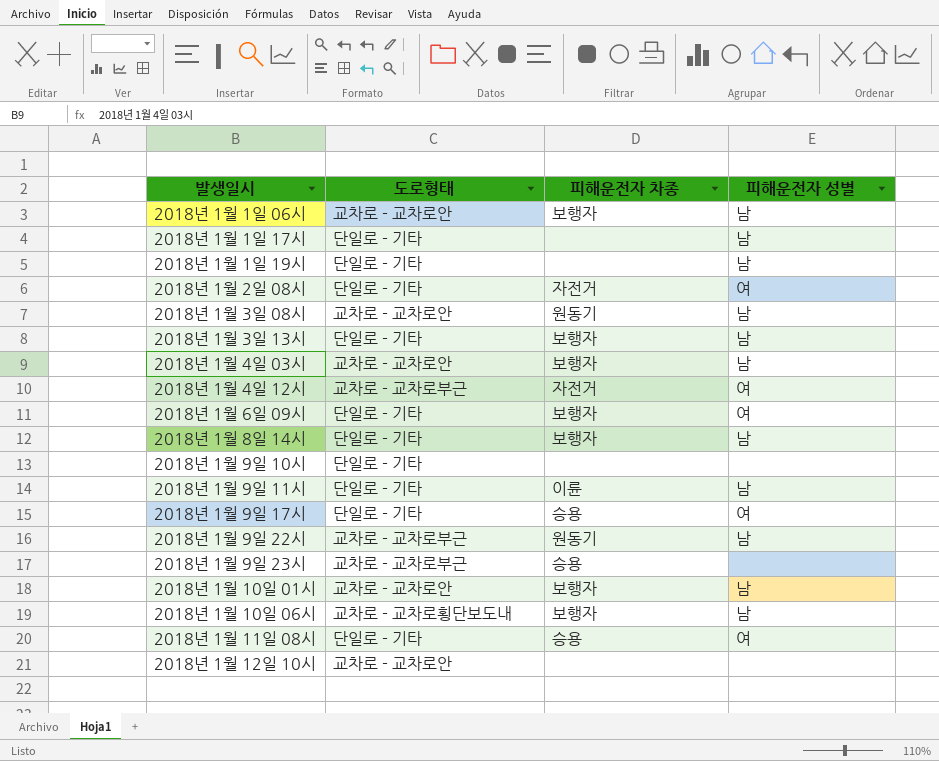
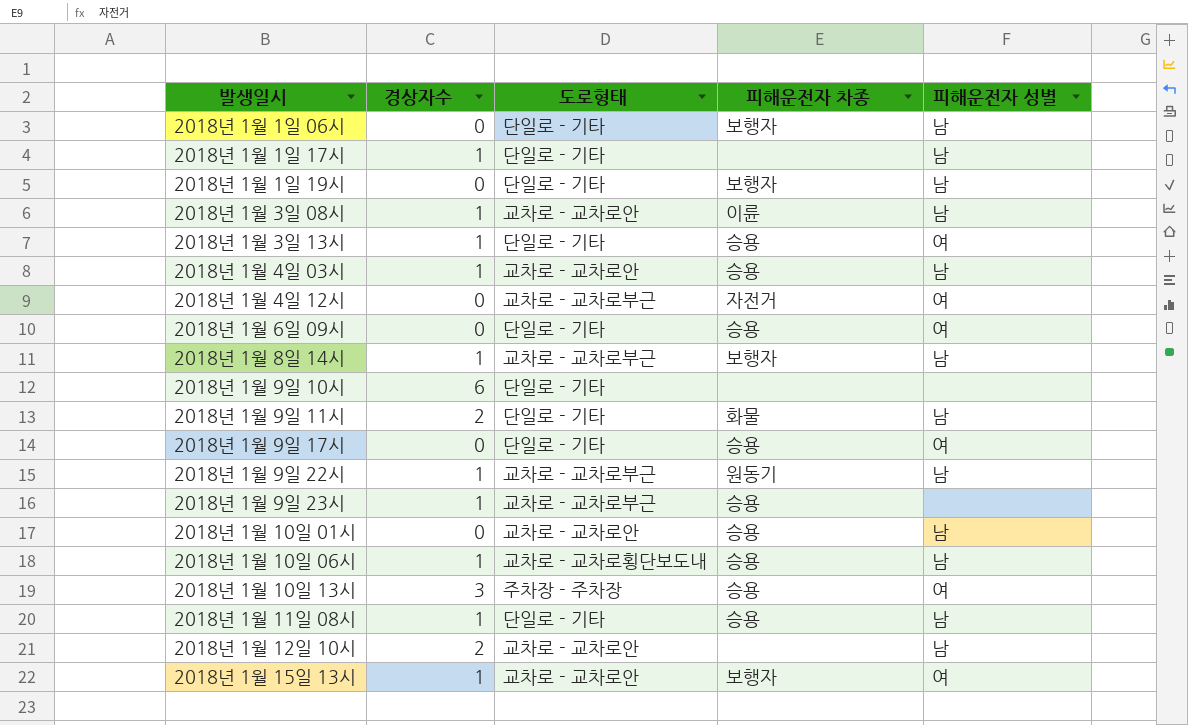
column 경상자수 | position: none -> 2
row 2018년 1월 2일 08시: 단일로 - 기타 | 자전거 | 여 -> none
2018년 1월 1일 06시 | 도로형태: 교차로 - 교차로안 -> 단일로 - 기타
2018년 1월 1일 19시 | 피해운전자 차종: none -> 보행자
2018년 1월 3일 08시 | 피해운전자 차종: 원동기 -> 이륜
2018년 1월 3일 13시 | 피해운전자 차종: 보행자 -> 승용
2018년 1월 3일 13시 | 피해운전자 성별: 남 -> 여
2018년 1월 4일 03시 | 피해운전자 차종: 보행자 -> 승용
2018년 1월 6일 09시 | 피해운전자 차종: 보행자 -> 승용
2018년 1월 8일 14시 | 도로형태: 단일로 - 기타 -> 교차로 - 교차로부근
2018년 1월 9일 11시 | 피해운전자 차종: 이륜 -> 화물
2018년 1월 10일 01시 | 피해운전자 차종: 보행자 -> 승용
2018년 1월 10일 06시 | 피해운전자 차종: 보행자 -> 승용
row 2018년 1월 10일 13시: none -> 3 | 주차장 - 주차장 | 승용 | 여
2018년 1월 11일 08시 | 피해운전자 성별: 여 -> 남
2018년 1월 12일 10시 | 피해운전자 성별: none -> 남
row 2018년 1월 15일 13시: none -> 1 | 교차로 - 교차로안 | 보행자 | 여

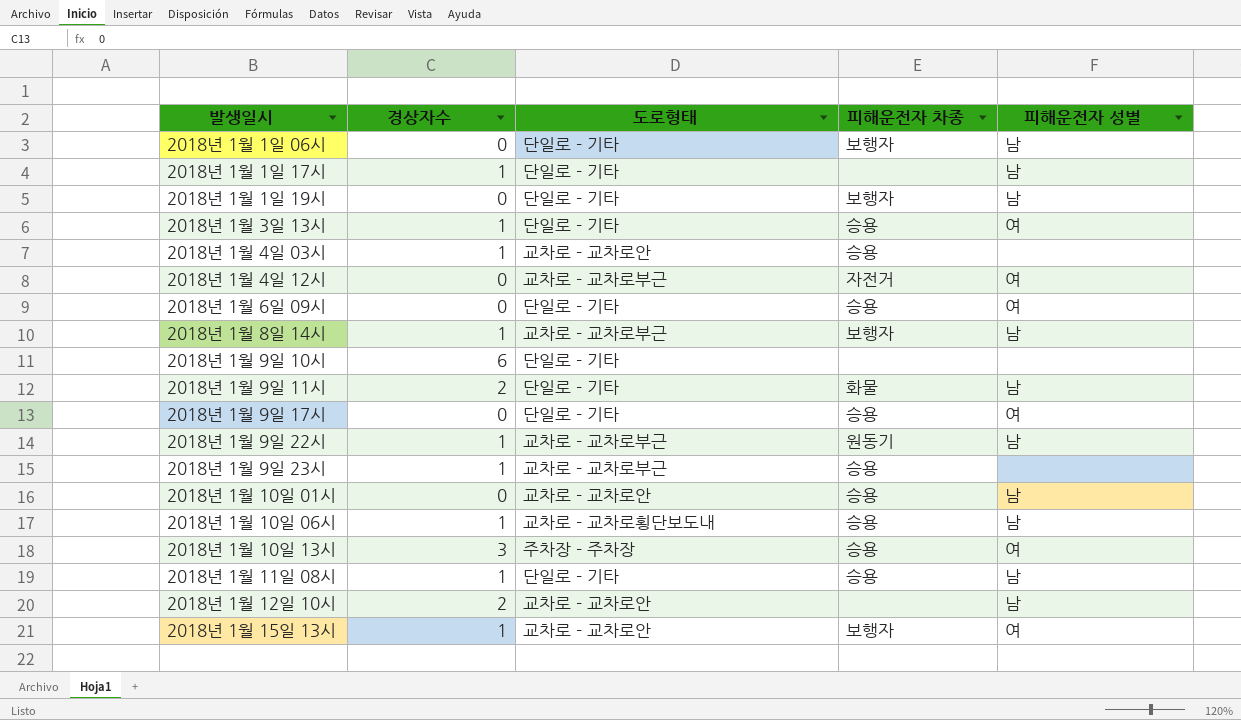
row 2018년 1월 3일 08시: 1 | 교차로 - 교차로안 | 이륜 | 남 -> none
2018년 1월 4일 03시 | 피해운전자 성별: 남 -> none

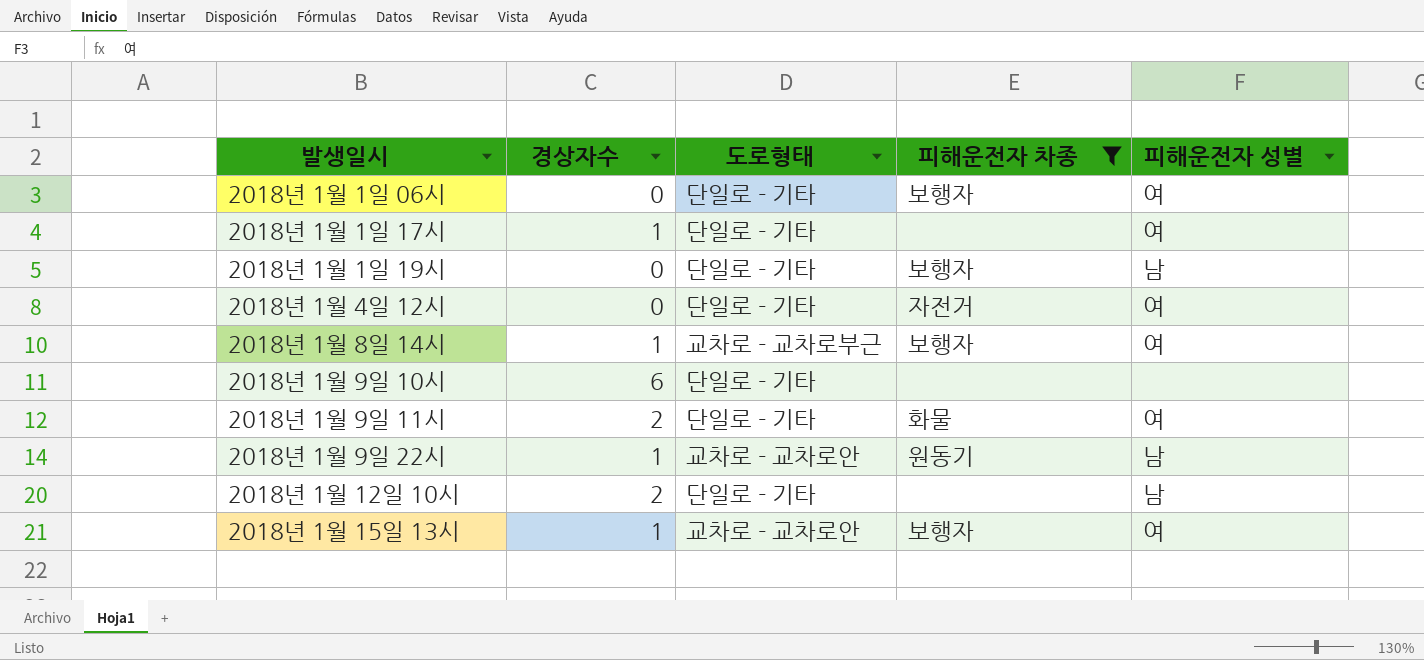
filter: none -> 피해운전자 차종 != 승용
2018년 1월 1일 06시 | 피해운전자 성별: 남 -> 여
2018년 1월 1일 17시 | 피해운전자 성별: 남 -> 여
2018년 1월 4일 12시 | 도로형태: 교차로 - 교차로부근 -> 단일로 - 기타
2018년 1월 8일 14시 | 피해운전자 성별: 남 -> 여
2018년 1월 9일 11시 | 피해운전자 성별: 남 -> 여
2018년 1월 9일 22시 | 도로형태: 교차로 - 교차로부근 -> 교차로 - 교차로안
2018년 1월 12일 10시 | 도로형태: 교차로 - 교차로안 -> 단일로 - 기타

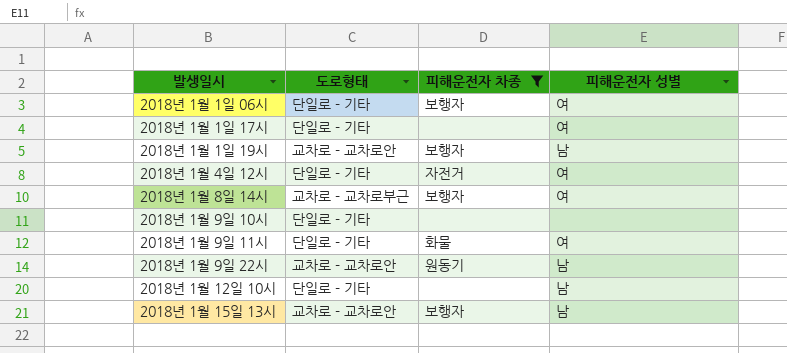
column 경상자수 | position: 2 -> none
2018년 1월 1일 19시 | 도로형태: 단일로 - 기타 -> 교차로 - 교차로안
2018년 1월 15일 13시 | 피해운전자 성별: 여 -> 남

